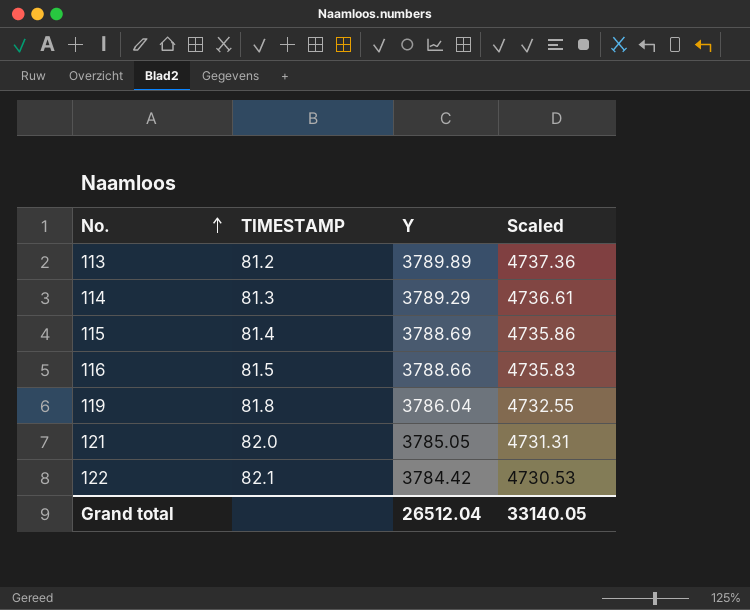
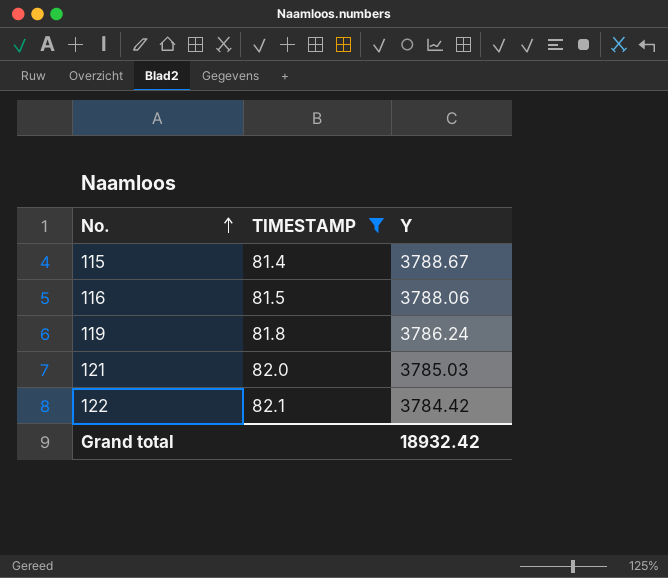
filter: none -> TIMESTAMP >= 81.4
column Scaled | formula: [Y] * 1.25 -> none
115 | Y: 3788.69 -> 3788.67
116 | Y: 3788.66 -> 3788.06
119 | Y: 3786.04 -> 3786.24
121 | Y: 3785.05 -> 3785.03
Grand total | Y: 26512.04 -> 18932.42

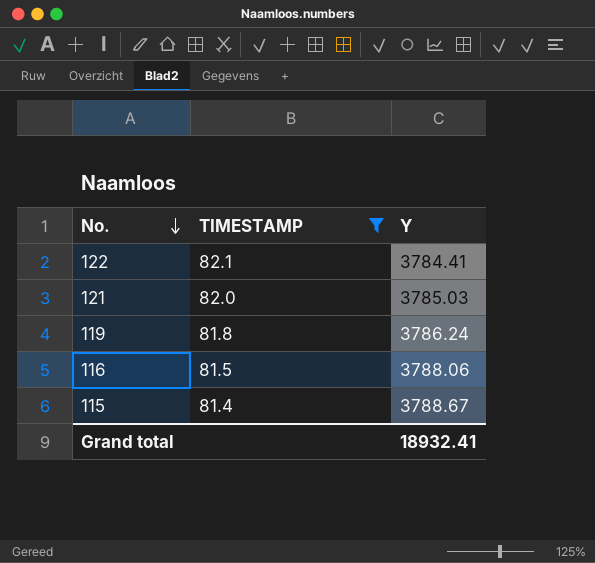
row order: No. ascending -> No. descending
122 | Y: 3784.42 -> 3784.41
Grand total | Y: 18932.42 -> 18932.41

